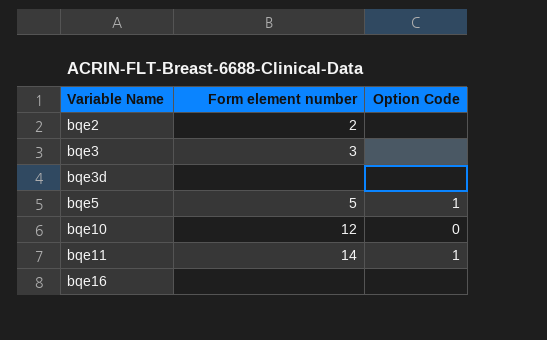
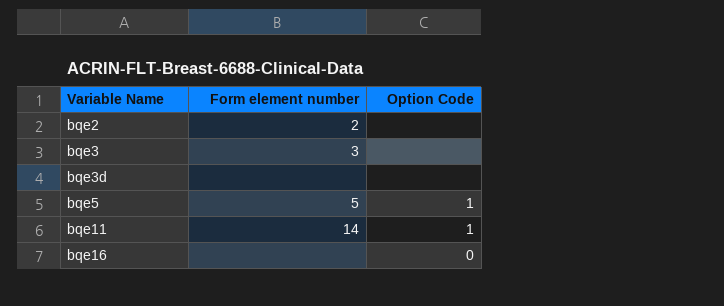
row bqe10: 12 | 0 -> none
bqe16 | Option Code: none -> 0

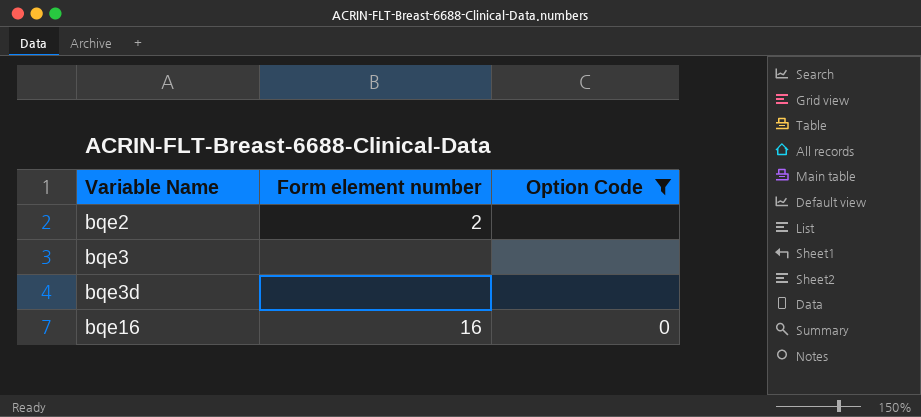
filter: none -> Option Code != 1
bqe3 | Form element number: 3 -> none
bqe16 | Form element number: none -> 16

